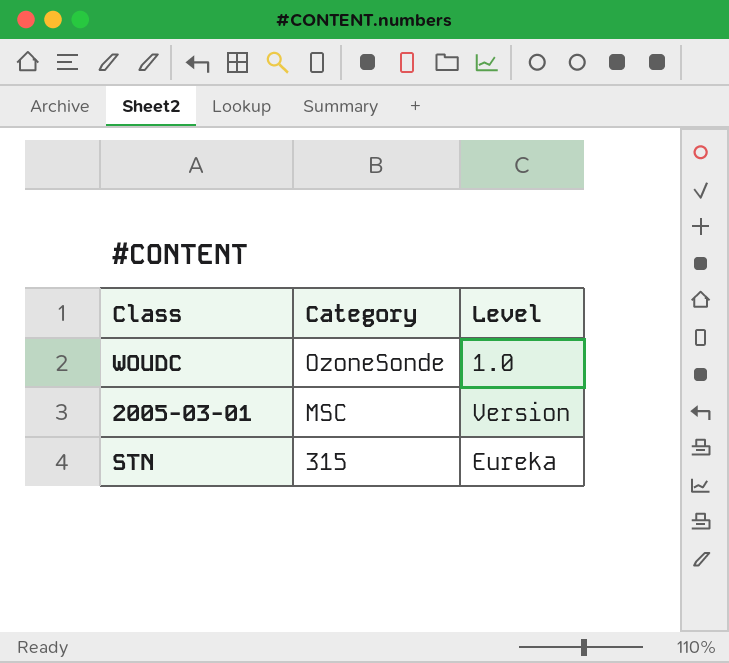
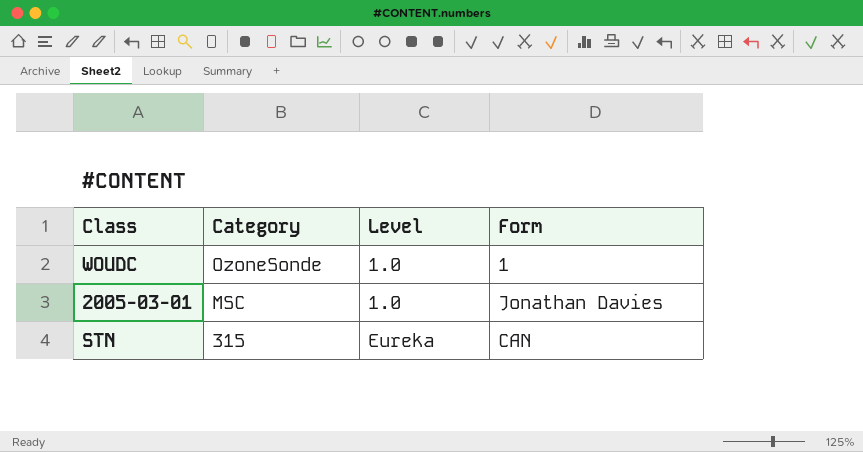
column Form | position: none -> 4
2005-03-01 | Level: Version -> 1.0

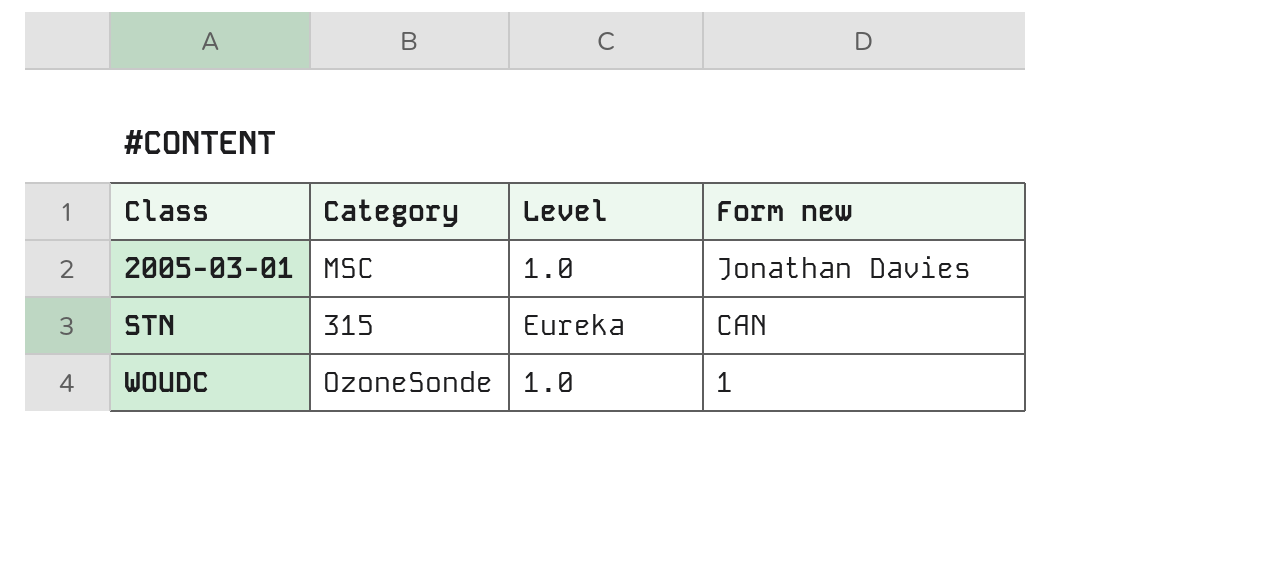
row order: Category descending -> Class ascending
column name: Form -> Form new

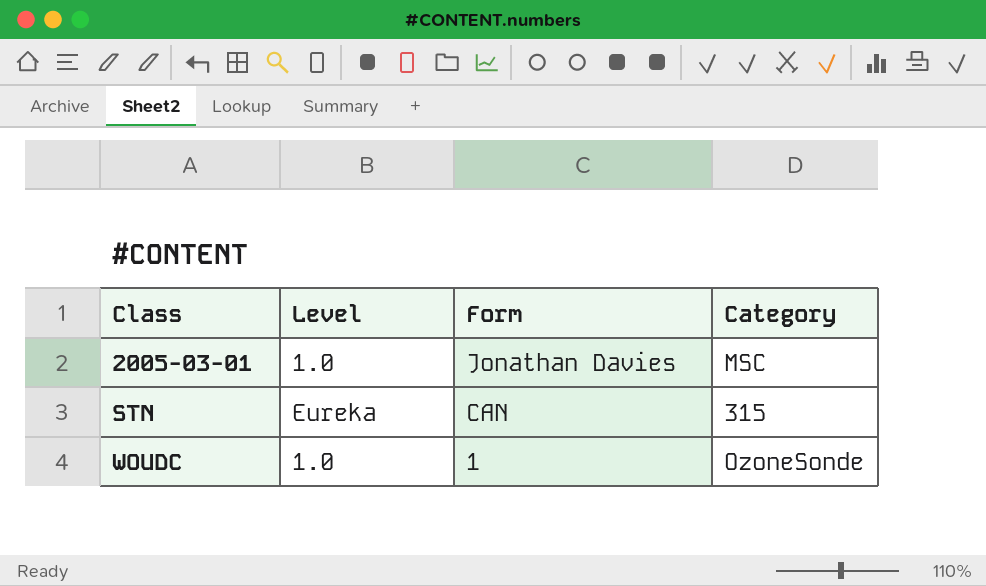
column name: Form new -> Form
column Category | position: 2 -> 4

